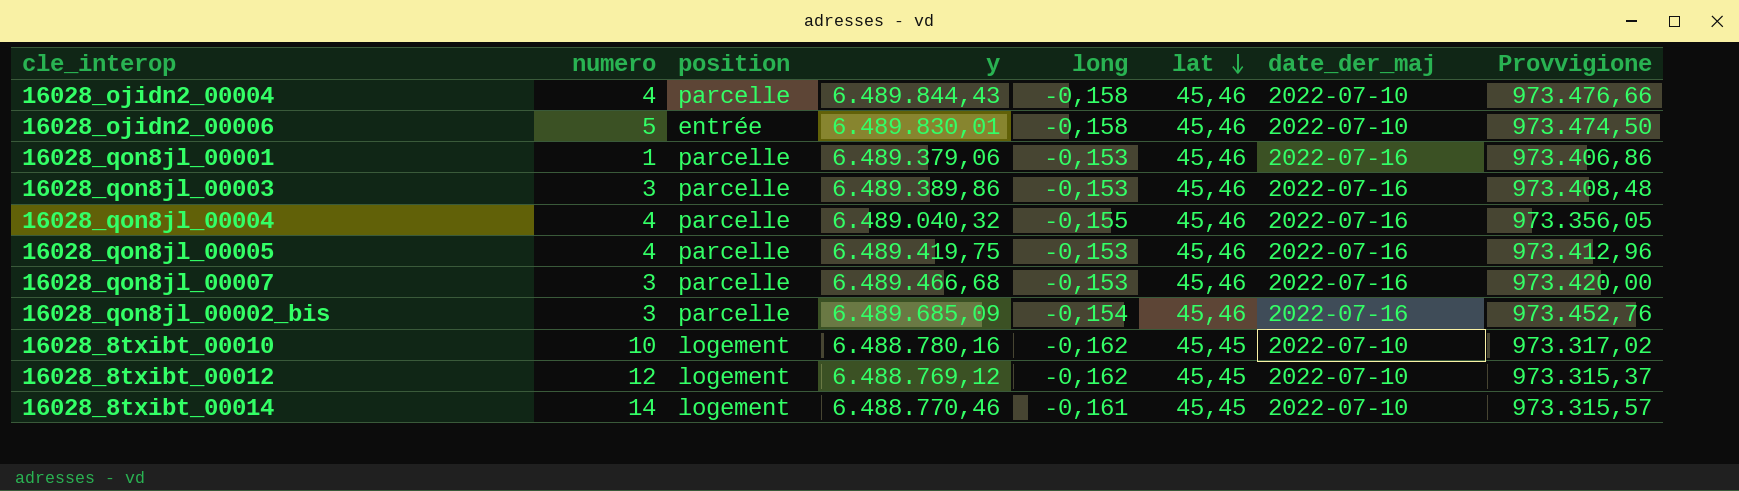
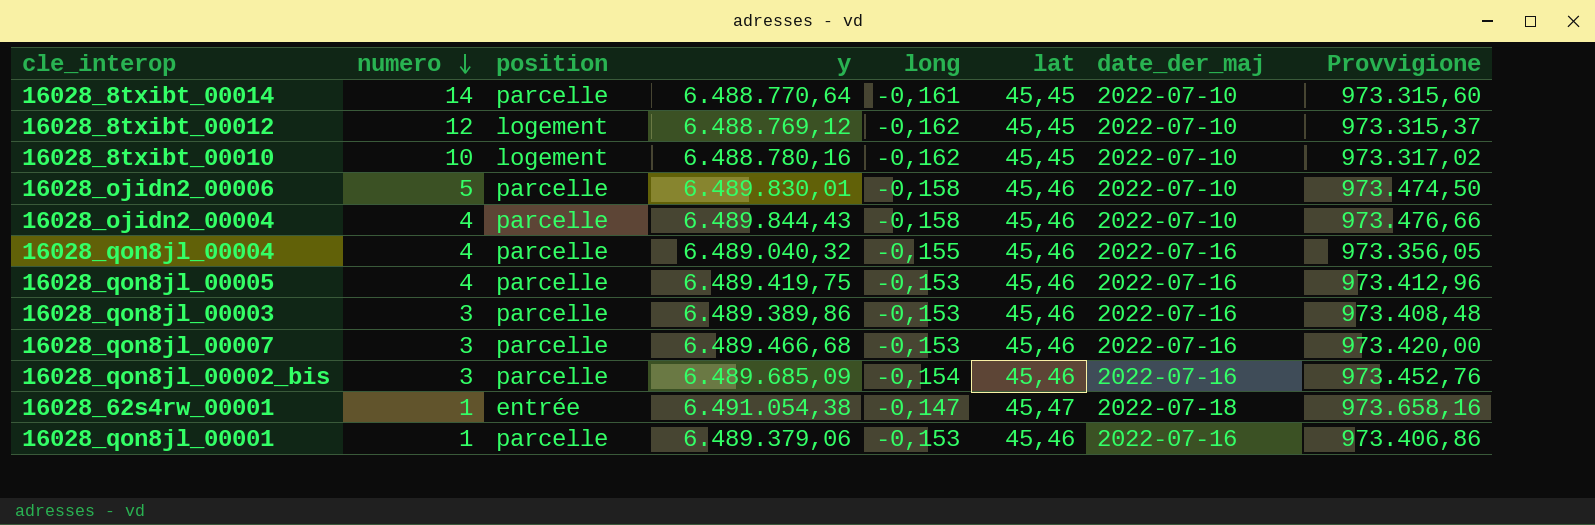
row order: lat descending -> numero descending
16028_8txibt_00014 | position: logement -> parcelle
16028_8txibt_00014 | y: 6.488.770,46 -> 6.488.770,64
16028_8txibt_00014 | Provvigione: 973.315,57 -> 973.315,60
16028_ojidn2_00006 | position: entrée -> parcelle
row 16028_62s4rw_00001: none -> 1 | entrée | 6.491.054,38 | -0,147 | 45,47 | 2022-07-18 | 973.658,16

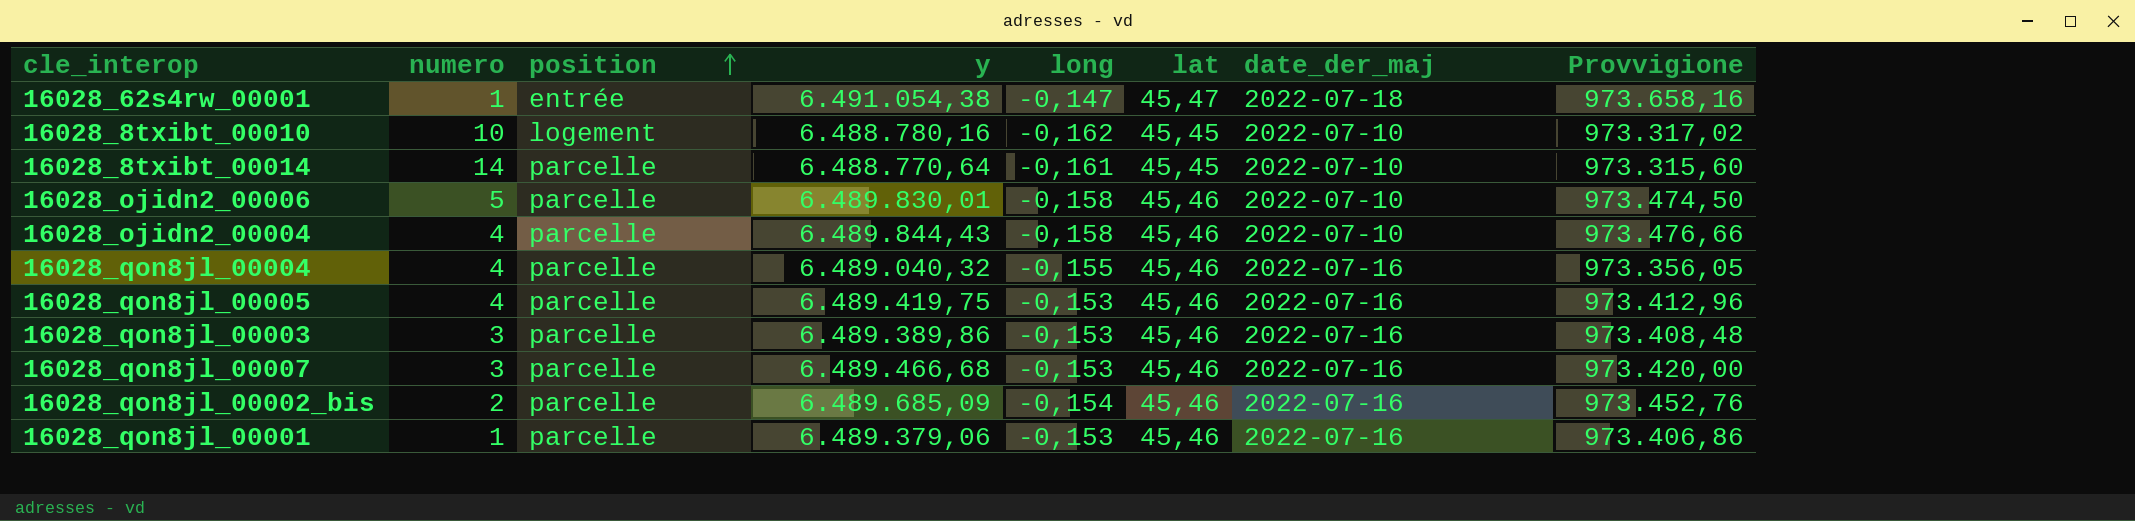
row order: numero descending -> position ascending
row 16028_8txibt_00012: 12 | logement | 6.488.769,12 | -0,162 | 45,45 | 2022-07-10 | 973.315,37 -> none
16028_qon8jl_00002_bis | numero: 3 -> 2

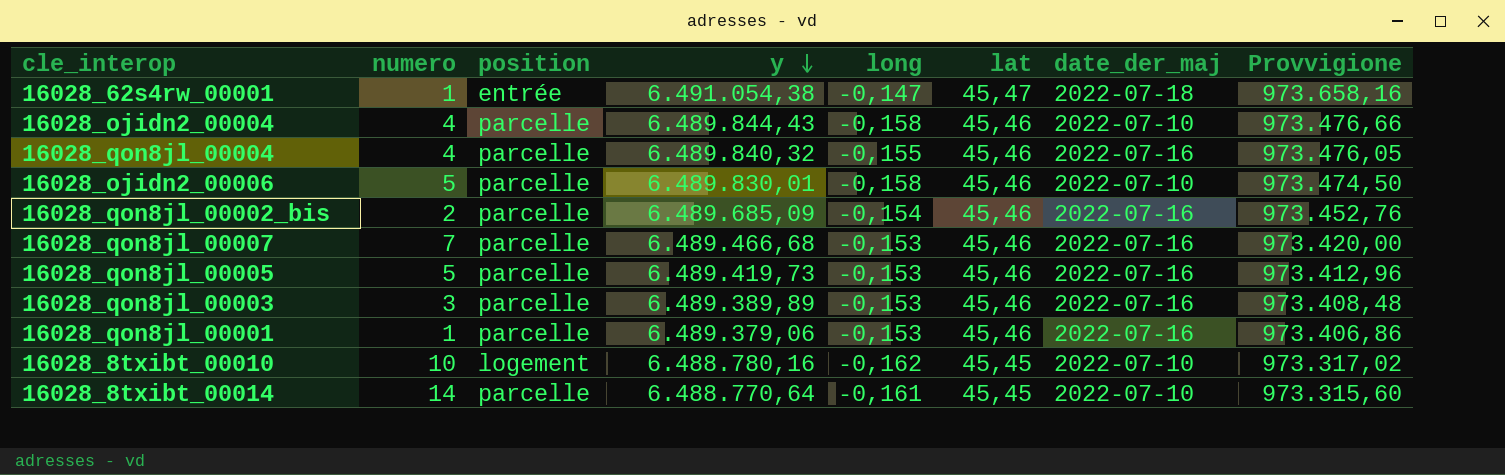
row order: position ascending -> y descending
16028_qon8jl_00004 | y: 6.489.040,32 -> 6.489.840,32
16028_qon8jl_00004 | Provvigione: 973.356,05 -> 973.476,05
16028_qon8jl_00007 | numero: 3 -> 7
16028_qon8jl_00005 | numero: 4 -> 5
16028_qon8jl_00005 | y: 6.489.419,75 -> 6.489.419,73
16028_qon8jl_00003 | y: 6.489.389,86 -> 6.489.389,89

